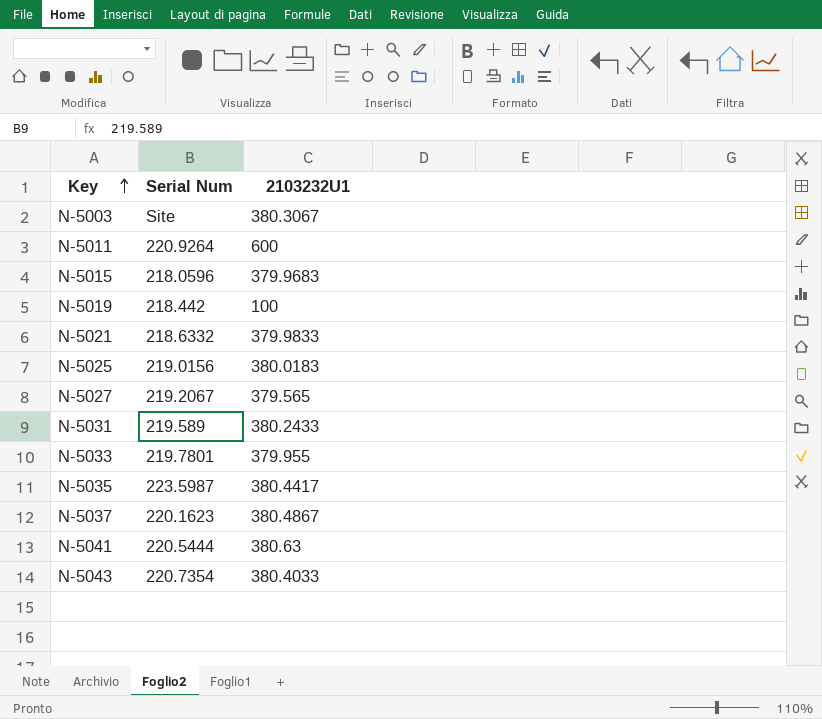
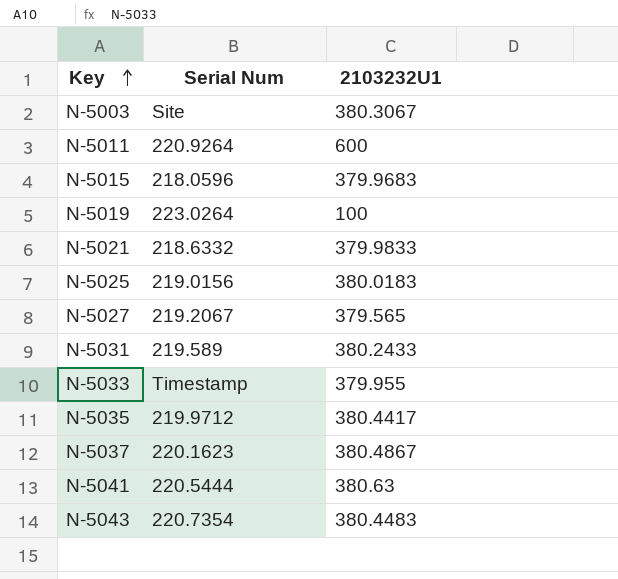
N-5019 | Serial Num: 218.442 -> 223.0264
N-5033 | Serial Num: 219.7801 -> Timestamp
N-5035 | Serial Num: 223.5987 -> 219.9712
N-5043 | 2103232U1: 380.4033 -> 380.4483

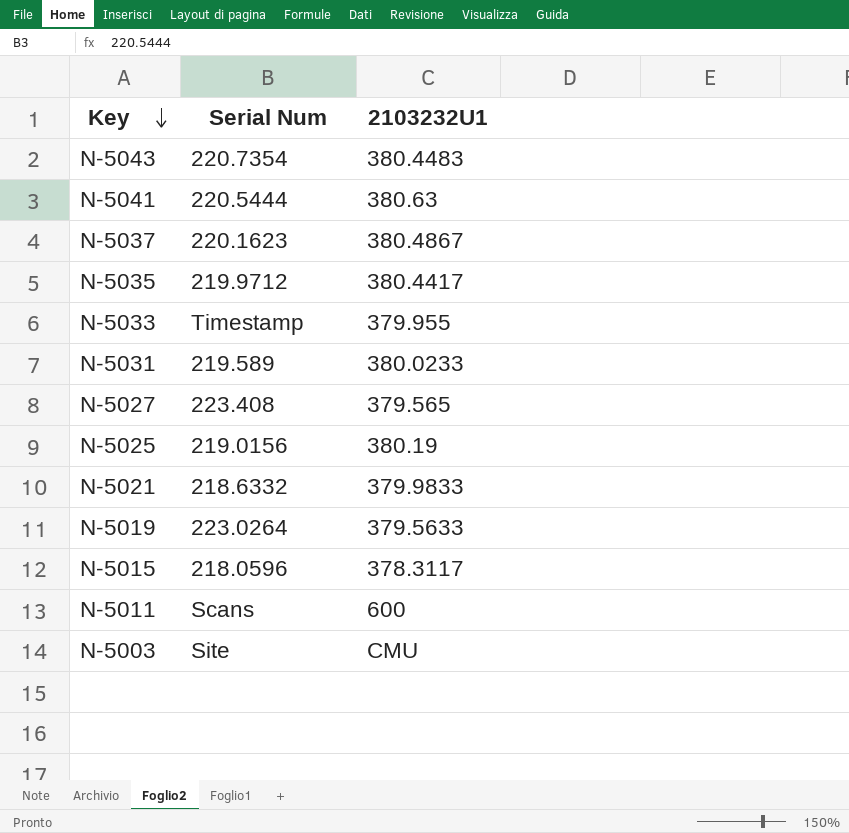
row order: Key ascending -> Key descending
N-5031 | 2103232U1: 380.2433 -> 380.0233
N-5027 | Serial Num: 219.2067 -> 223.408
N-5025 | 2103232U1: 380.0183 -> 380.19
N-5019 | 2103232U1: 100 -> 379.5633
N-5015 | 2103232U1: 379.9683 -> 378.3117
N-5011 | Serial Num: 220.9264 -> Scans
N-5003 | 2103232U1: 380.3067 -> CMU

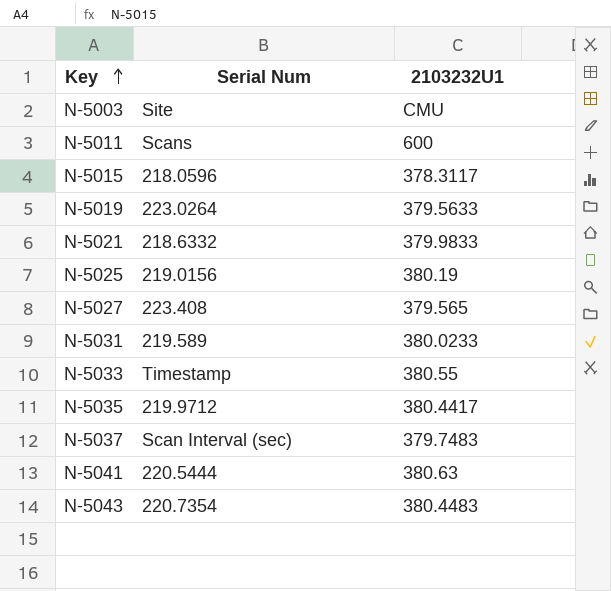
row order: Key descending -> Key ascending
N-5033 | 2103232U1: 379.955 -> 380.55
N-5037 | Serial Num: 220.1623 -> Scan Interval (sec)
N-5037 | 2103232U1: 380.4867 -> 379.7483

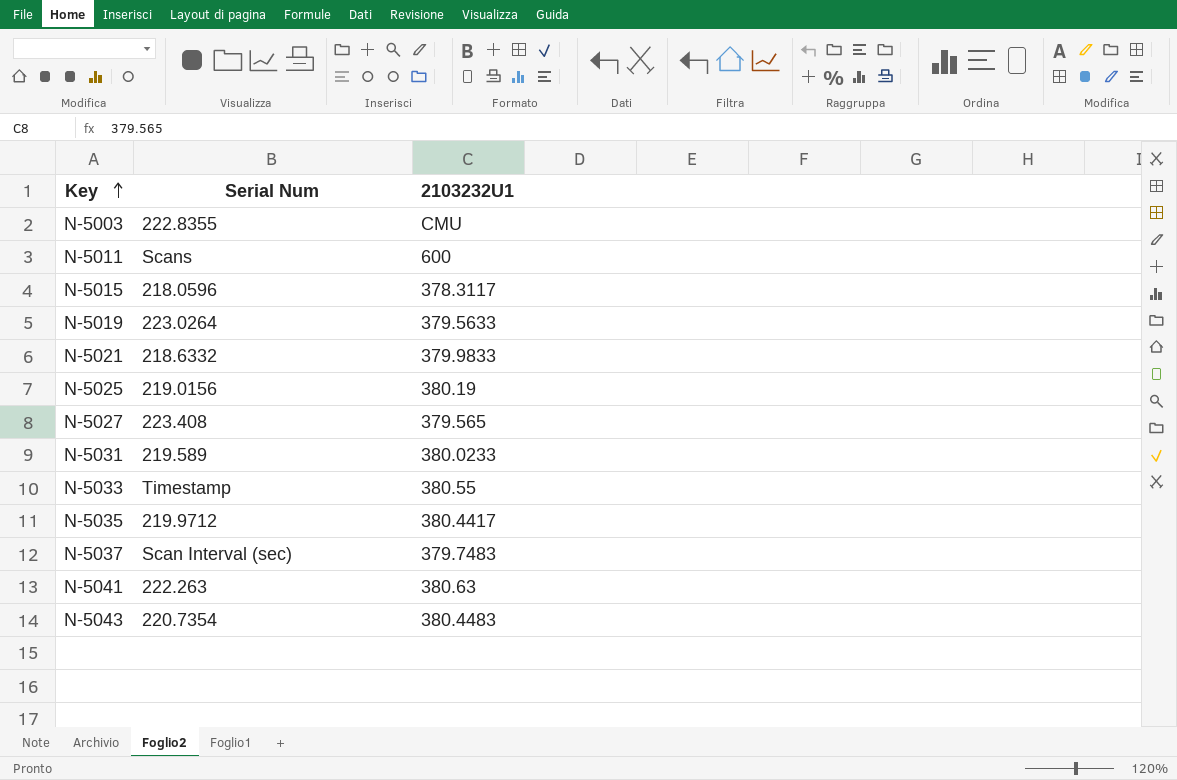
N-5003 | Serial Num: Site -> 222.8355
N-5041 | Serial Num: 220.5444 -> 222.263

